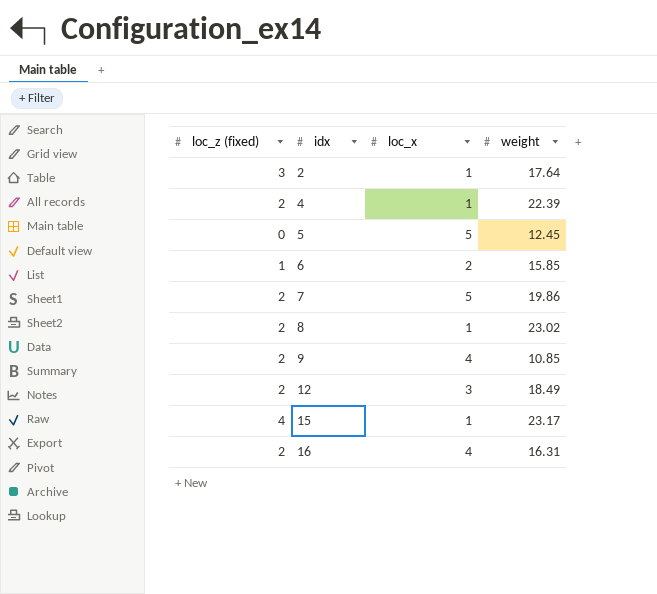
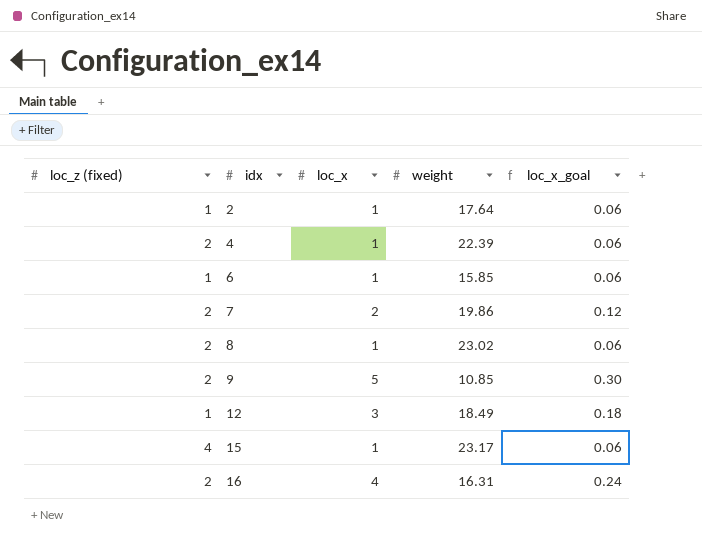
column loc_x_goal | formula: none -> [loc_x] * 0.06
row 5: 0 | 5 | 12.45 -> none
2 | loc_z (fixed): 3 -> 1
6 | loc_x: 2 -> 1
7 | loc_x: 5 -> 2
9 | loc_x: 4 -> 5
12 | loc_z (fixed): 2 -> 1

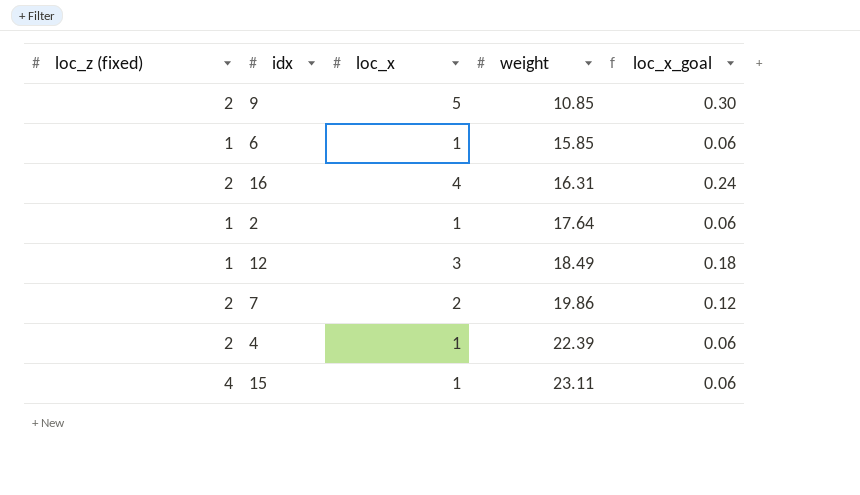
row order: idx ascending -> weight ascending
row 8: 2 | 1 | 23.02 | 0.06 -> none
15 | weight: 23.17 -> 23.11

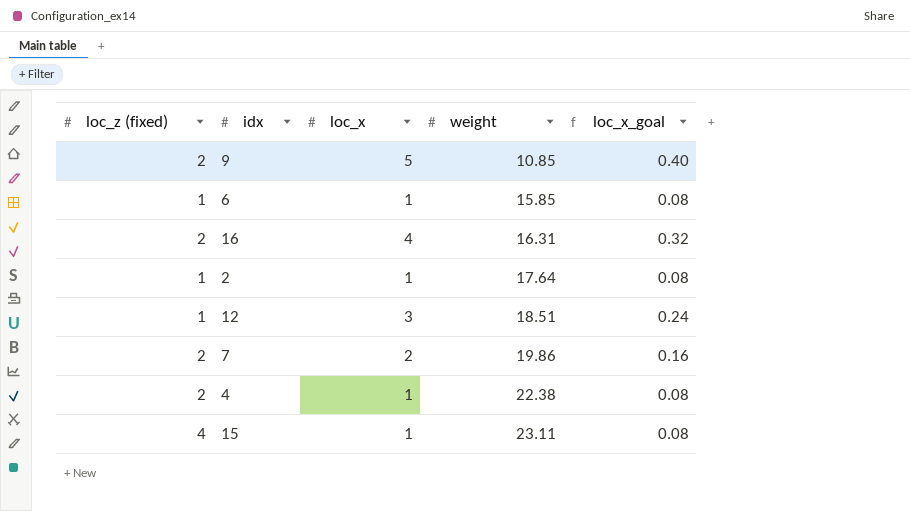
column loc_x_goal | formula: [loc_x] * 0.06 -> [loc_x] * 0.08
12 | weight: 18.49 -> 18.51
4 | weight: 22.39 -> 22.38

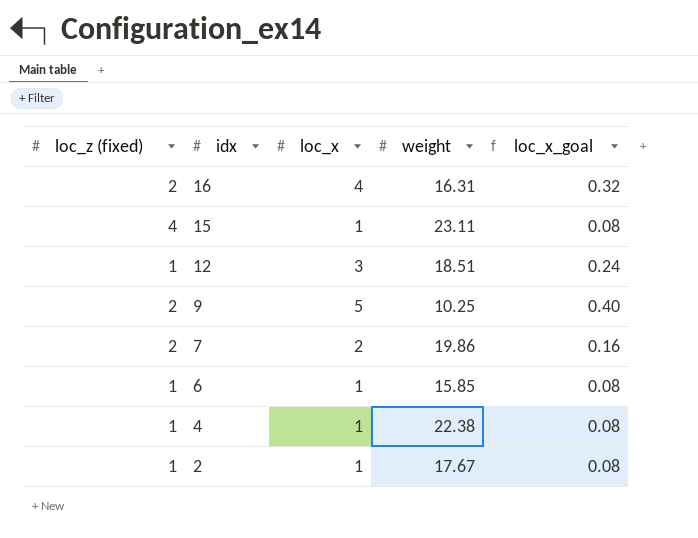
row order: weight ascending -> idx descending
9 | weight: 10.85 -> 10.25
4 | loc_z (fixed): 2 -> 1
2 | weight: 17.64 -> 17.67

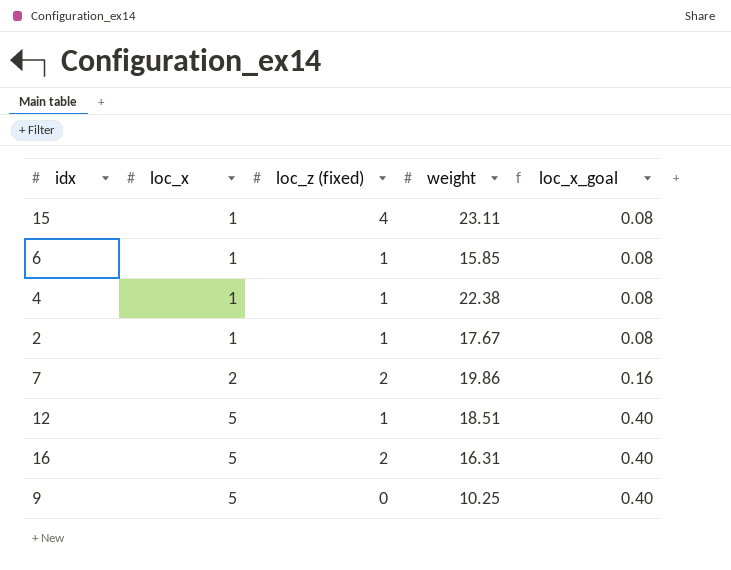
row order: idx descending -> loc_x ascending
column loc_z (fixed) | position: 1 -> 3
12 | loc_x: 3 -> 5
12 | loc_x_goal: 0.24 -> 0.40
16 | loc_x: 4 -> 5
16 | loc_x_goal: 0.32 -> 0.40
9 | loc_z (fixed): 2 -> 0

